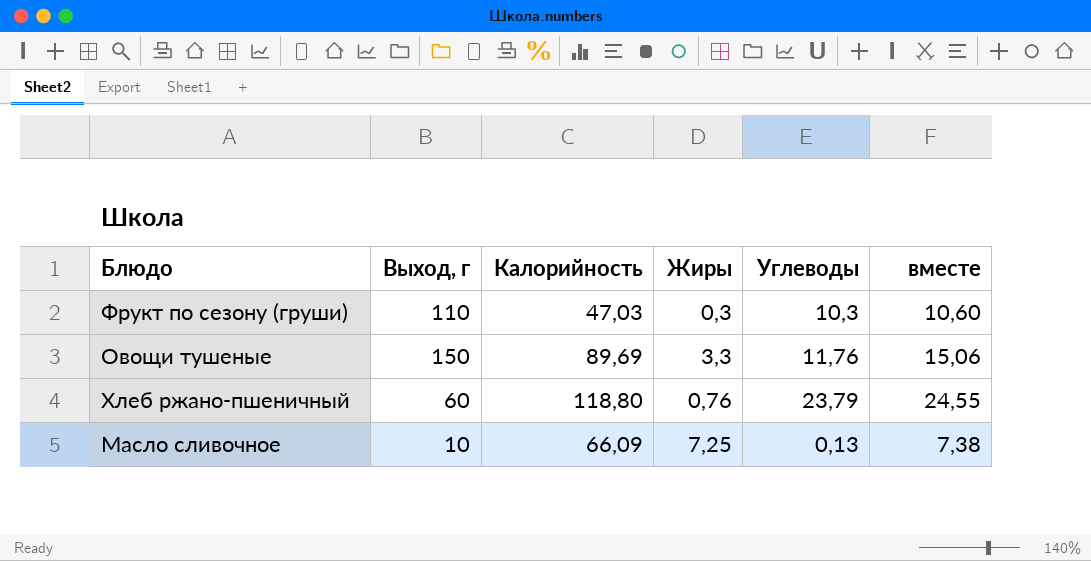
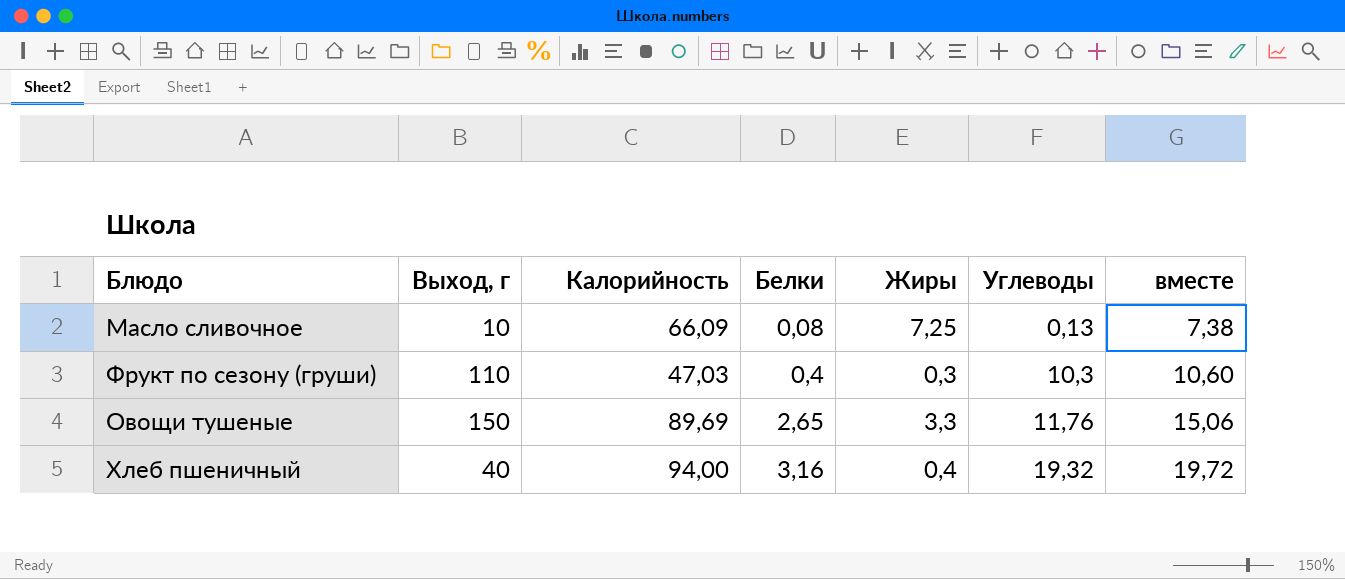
row order: none -> Белки ascending
column Белки | position: none -> 4
row Хлеб ржано-пшеничный: 60 | 118,80 | 0,76 | 23,79 | 24,55 -> none
row Хлеб пшеничный: none -> 40 | 94,00 | 3,16 | 0,4 | 19,32 | 19,72

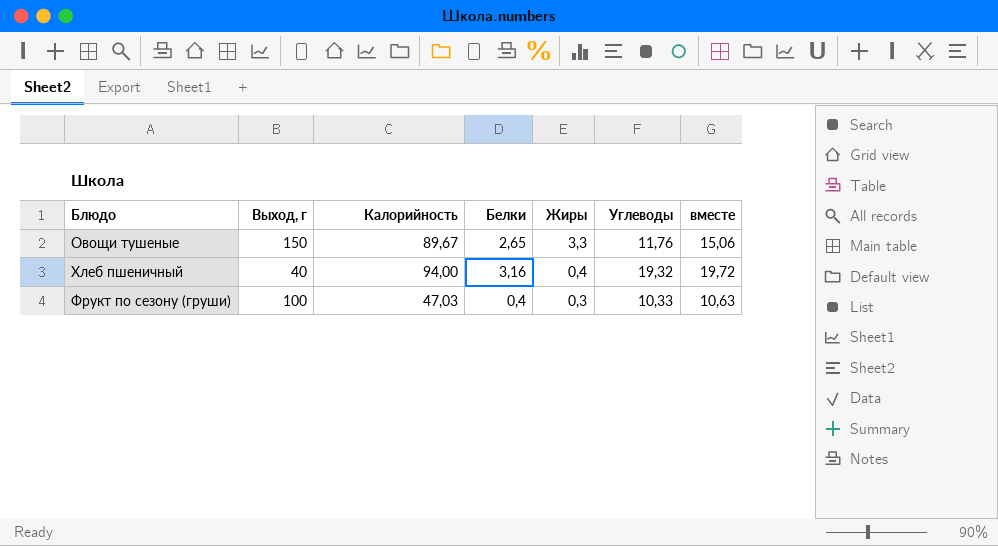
row order: Белки ascending -> Жиры descending
row Масло сливочное: 10 | 66,09 | 0,08 | 7,25 | 0,13 | 7,38 -> none
Овощи тушеные | Калорийность: 89,69 -> 89,67
Фрукт по сезону (груши) | Выход, г: 110 -> 100
Фрукт по сезону (груши) | Углеводы: 10,3 -> 10,33
Фрукт по сезону (груши) | вместе: 10,60 -> 10,63

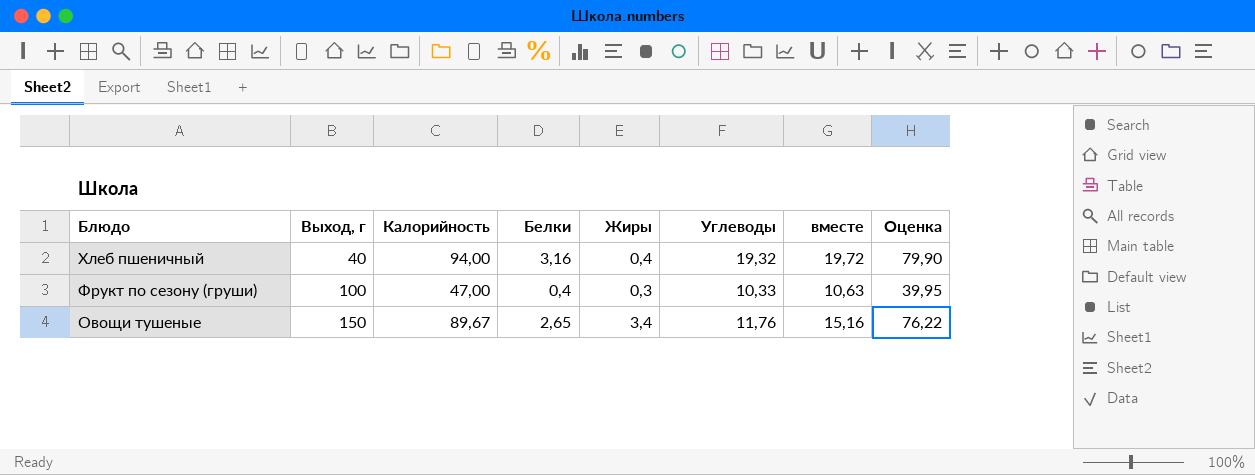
row order: Жиры descending -> Блюдо descending
column Оценка | formula: none -> [Калорийность] * 0,85
Фрукт по сезону (груши) | Калорийность: 47,03 -> 47,00
Овощи тушеные | Жиры: 3,3 -> 3,4
Овощи тушеные | вместе: 15,06 -> 15,16

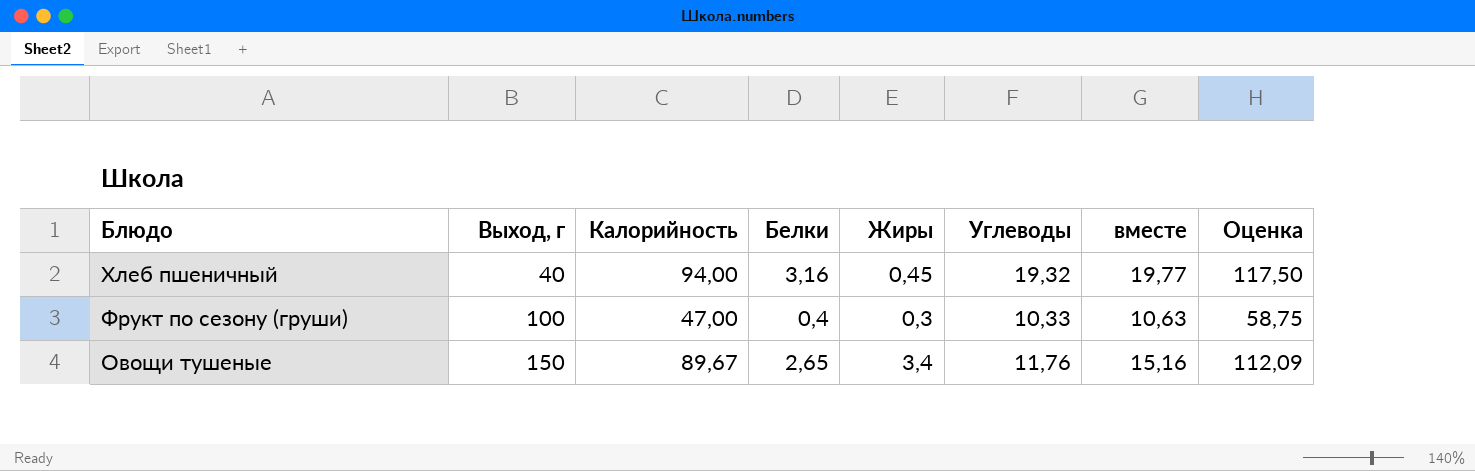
column Оценка | formula: [Калорийность] * 0,85 -> [Калорийность] * 1,25
Хлеб пшеничный | Жиры: 0,4 -> 0,45
Хлеб пшеничный | вместе: 19,72 -> 19,77

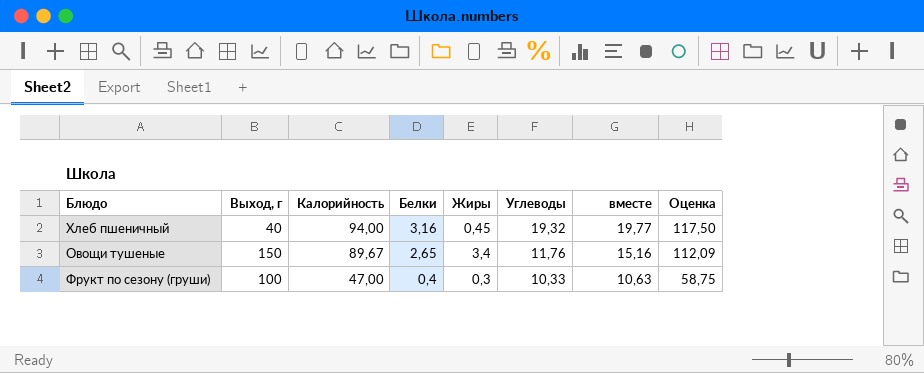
row order: Блюдо descending -> Калорийность descending

